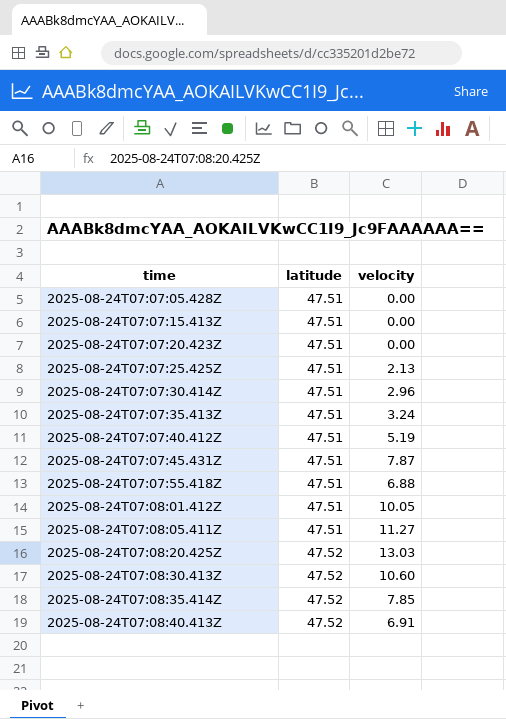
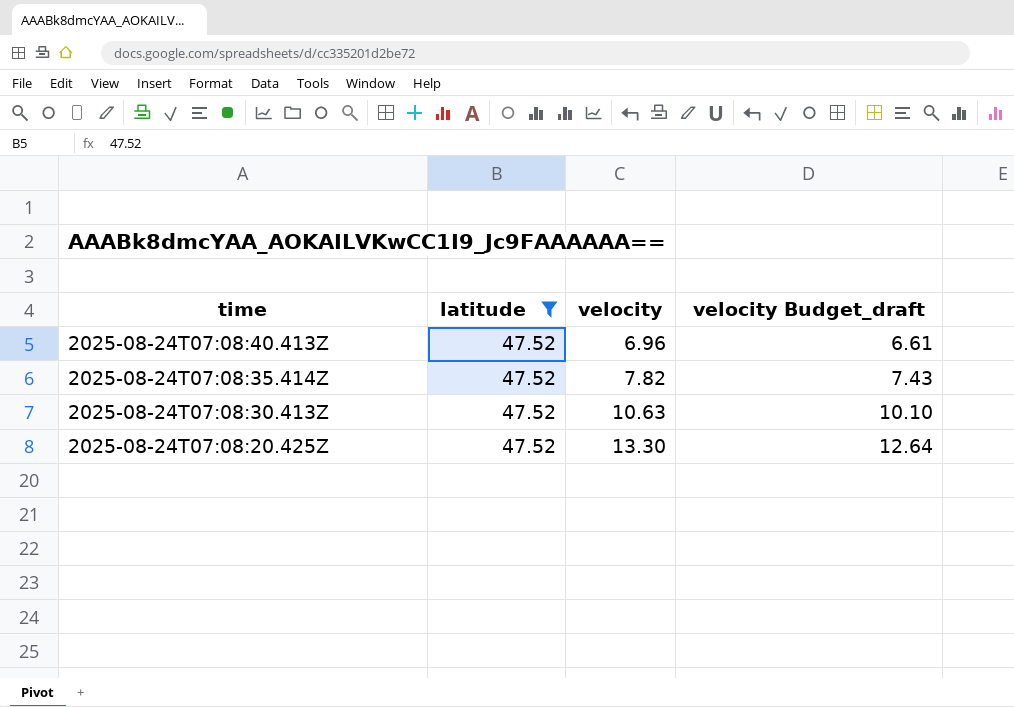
filter: none -> latitude = 47.52
row order: time ascending -> time descending
column velocity Budget_draft | formula: none -> [velocity] * 0.95
2025-08-24T07:08:40.413Z | velocity: 6.91 -> 6.96
2025-08-24T07:08:35.414Z | velocity: 7.85 -> 7.82
2025-08-24T07:08:30.413Z | velocity: 10.60 -> 10.63
2025-08-24T07:08:20.425Z | velocity: 13.03 -> 13.30

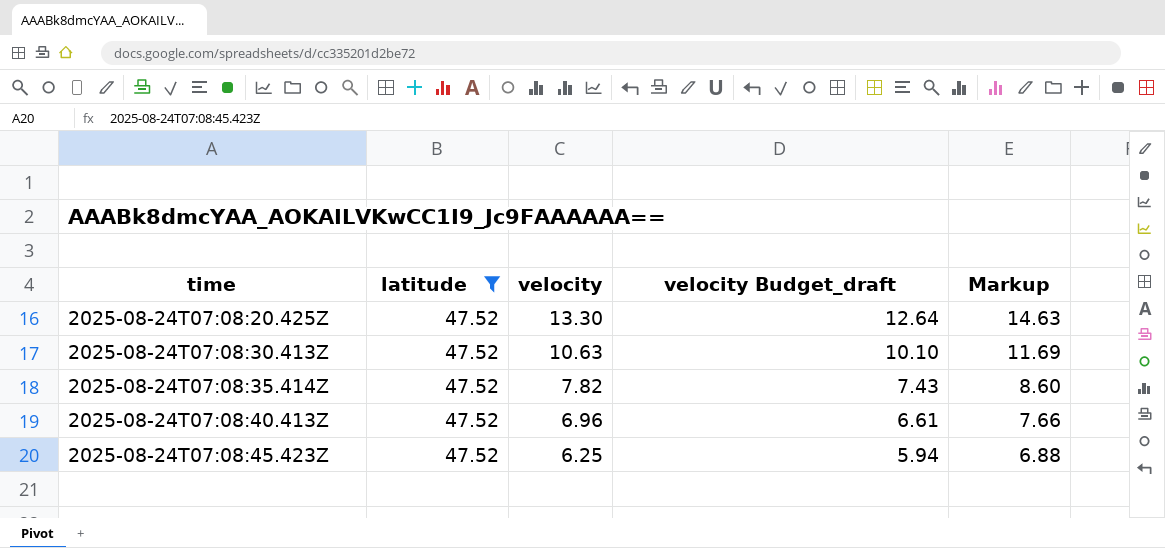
row order: time descending -> time ascending
column Markup | formula: none -> [velocity] * 1.1
row 2025-08-24T07:08:45.423Z: none -> 47.52 | 6.25 | 5.94 | 6.88

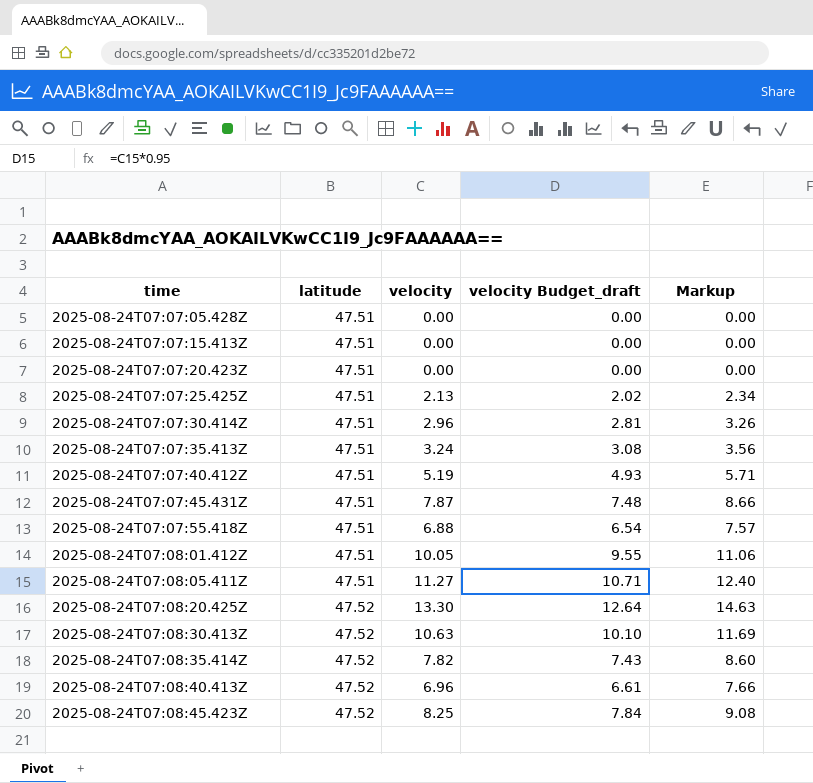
filter: latitude = 47.52 -> none
2025-08-24T07:08:45.423Z | velocity: 6.25 -> 8.25
2025-08-24T07:08:45.423Z | velocity Budget_draft: 5.94 -> 7.84
2025-08-24T07:08:45.423Z | Markup: 6.88 -> 9.08

